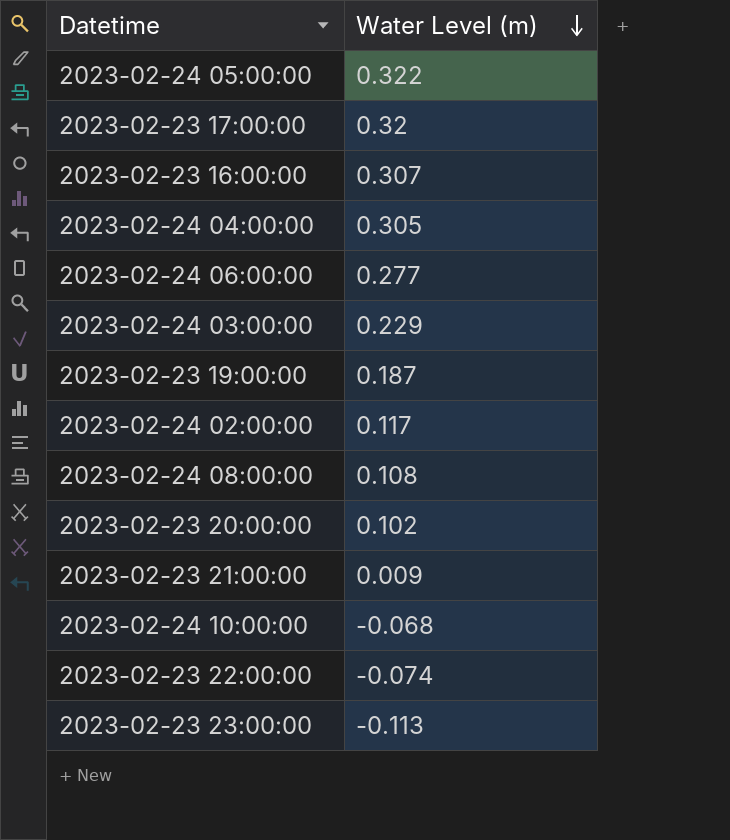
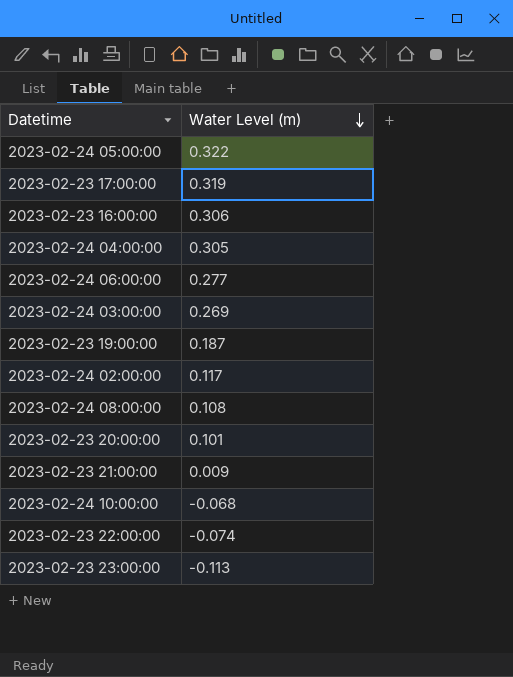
2023-02-23 17:00:00 | Water Level (m): 0.32 -> 0.319
2023-02-23 16:00:00 | Water Level (m): 0.307 -> 0.306
2023-02-24 03:00:00 | Water Level (m): 0.229 -> 0.269
2023-02-23 20:00:00 | Water Level (m): 0.102 -> 0.101

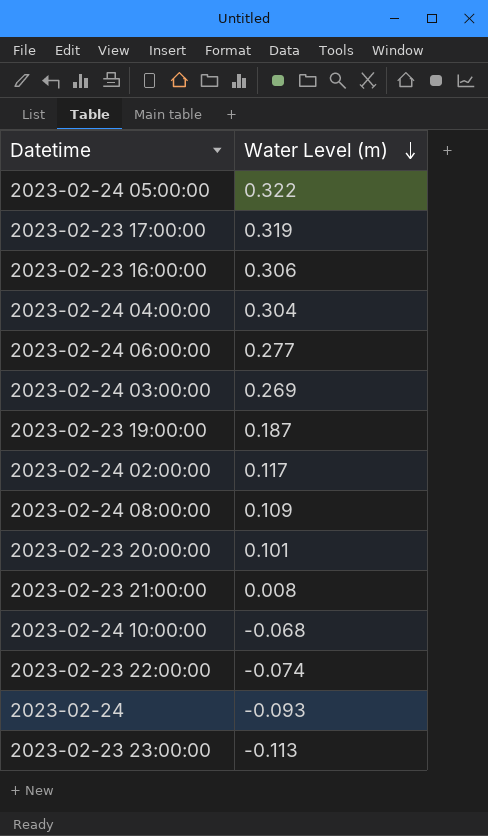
2023-02-24 04:00:00 | Water Level (m): 0.305 -> 0.304
2023-02-24 08:00:00 | Water Level (m): 0.108 -> 0.109
2023-02-23 21:00:00 | Water Level (m): 0.009 -> 0.008
row 2023-02-24: none -> -0.093

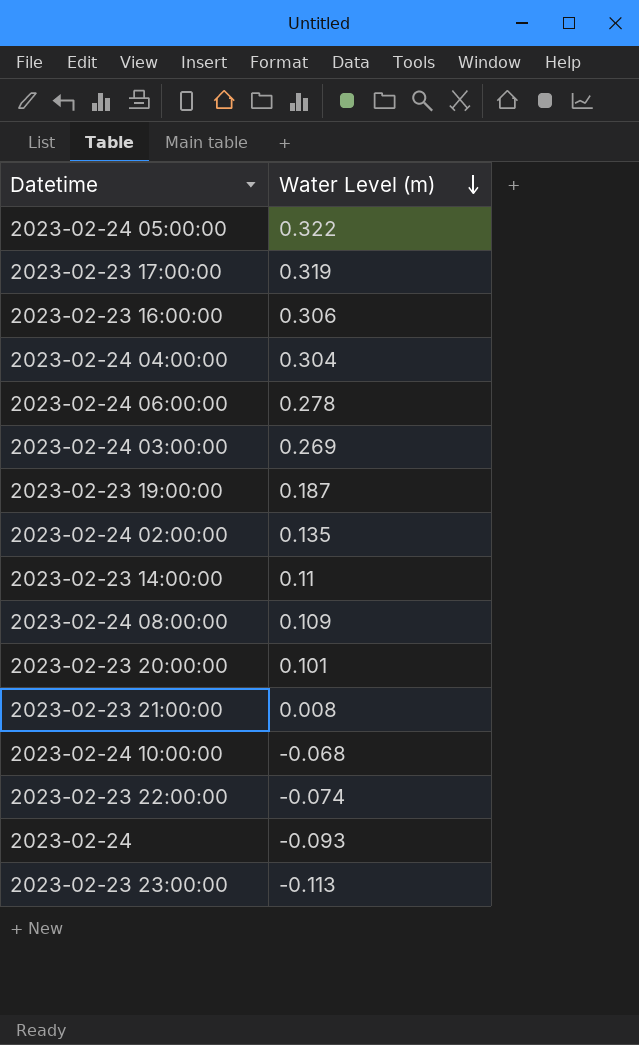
2023-02-24 06:00:00 | Water Level (m): 0.277 -> 0.278
2023-02-24 02:00:00 | Water Level (m): 0.117 -> 0.135
row 2023-02-23 14:00:00: none -> 0.11

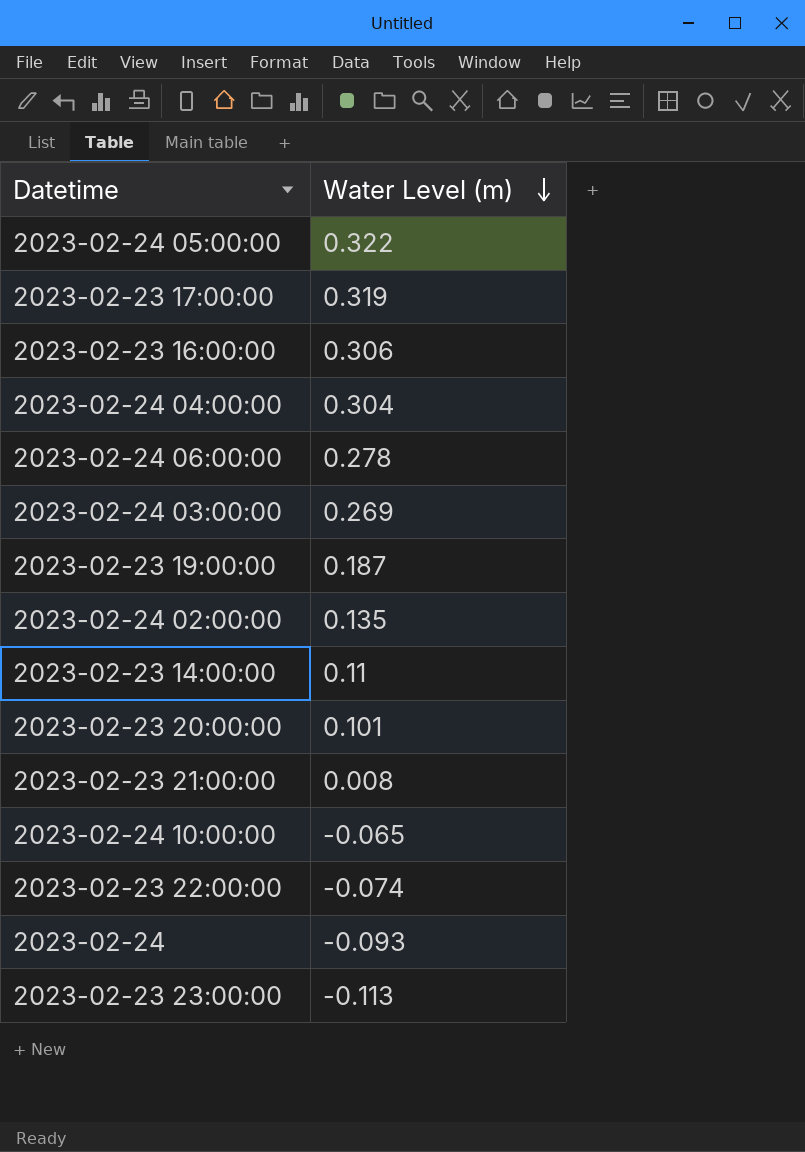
row 2023-02-24 08:00:00: 0.109 -> none
2023-02-24 10:00:00 | Water Level (m): -0.068 -> -0.065

